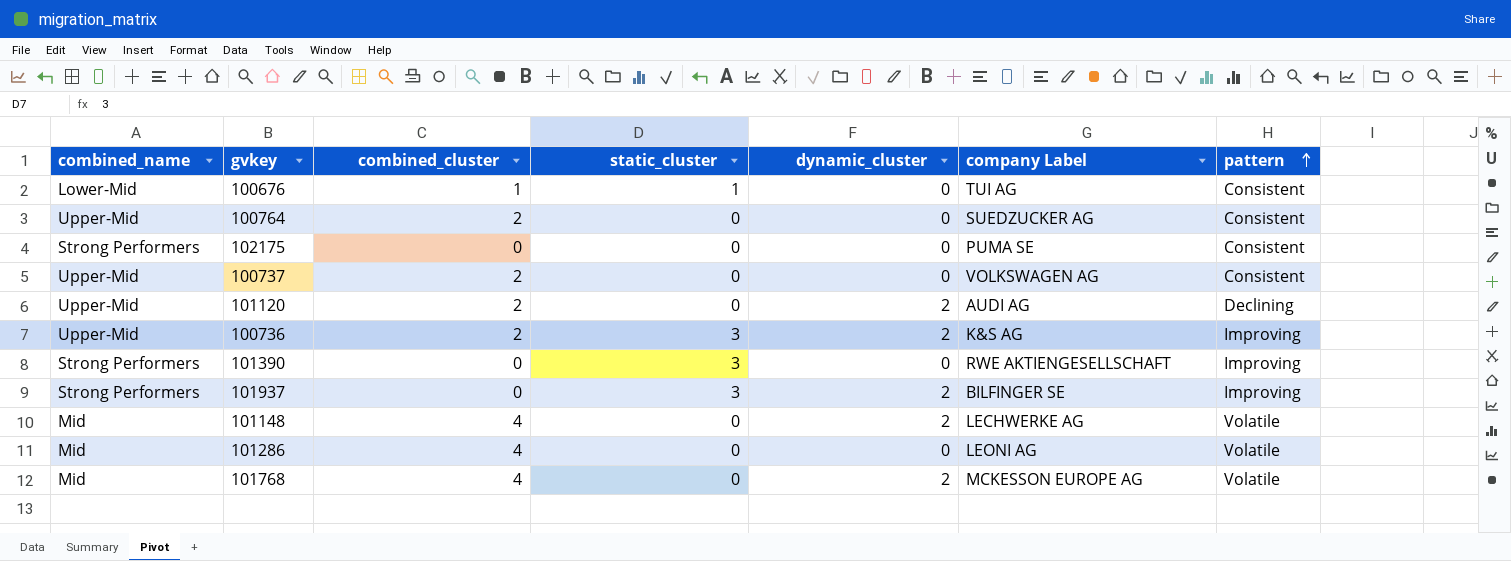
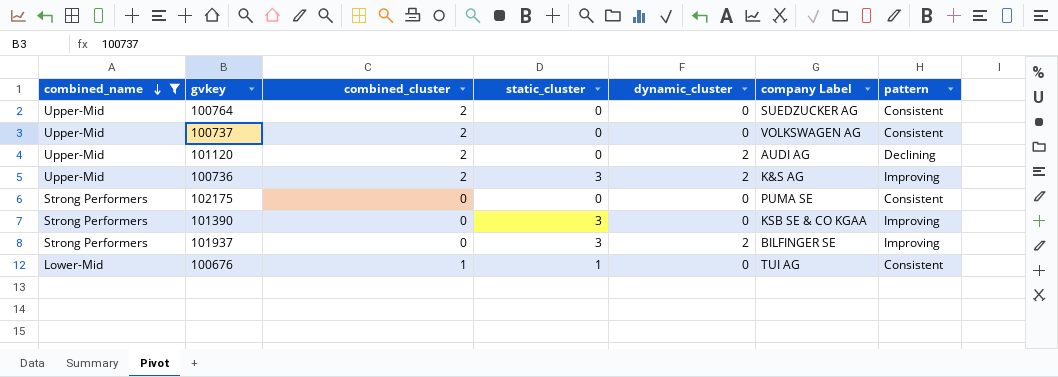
filter: none -> combined_name != Mid
row order: pattern ascending -> combined_name descending
101390 | company Label: RWE AKTIENGESELLSCHAFT -> KSB SE & CO KGAA

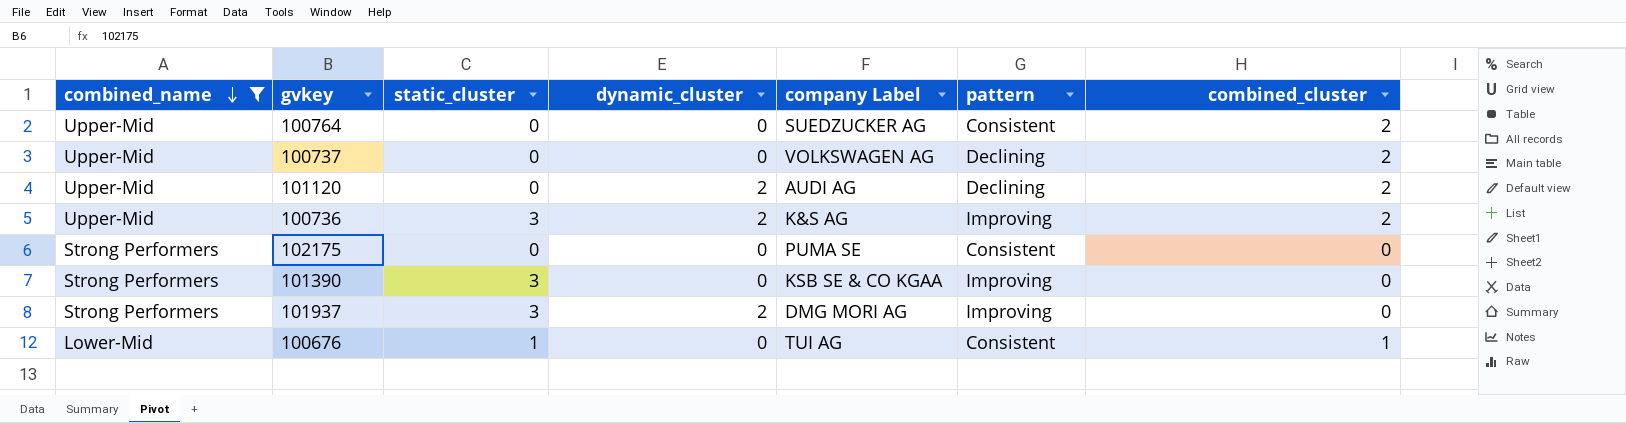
column combined_cluster | position: 3 -> 7
100737 | pattern: Consistent -> Declining
101937 | company Label: BILFINGER SE -> DMG MORI AG

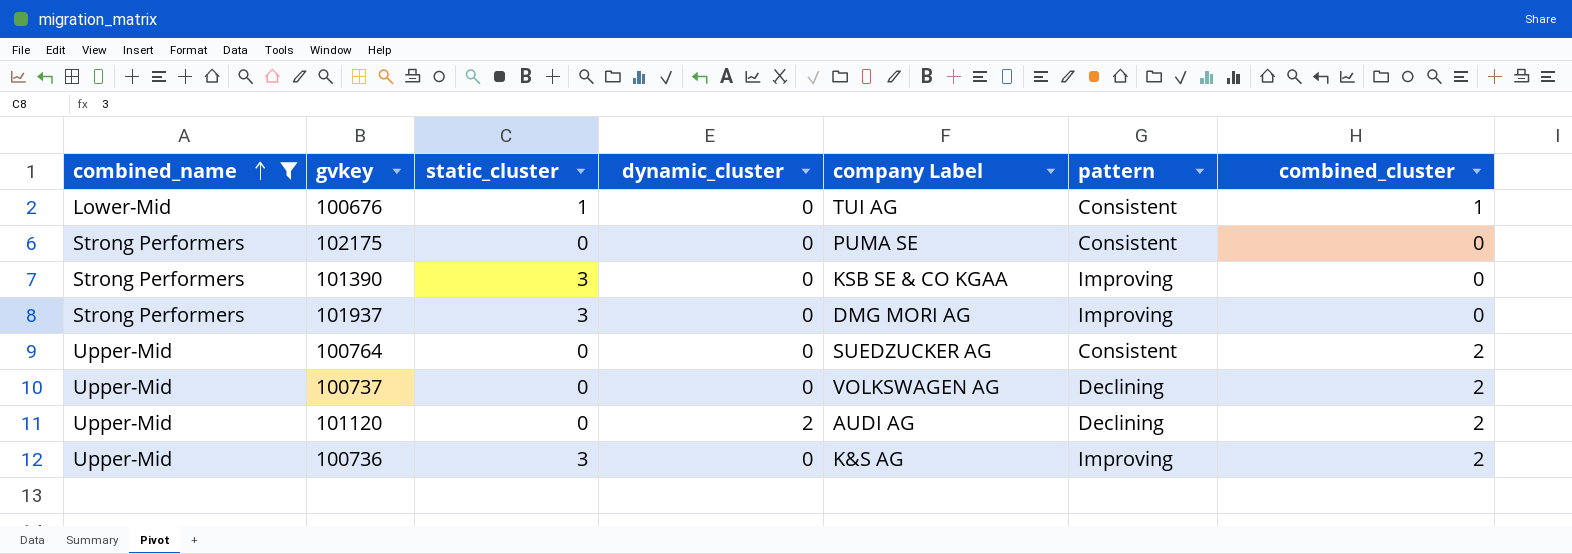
row order: combined_name descending -> combined_name ascending
101937 | dynamic_cluster: 2 -> 0
100736 | dynamic_cluster: 2 -> 0

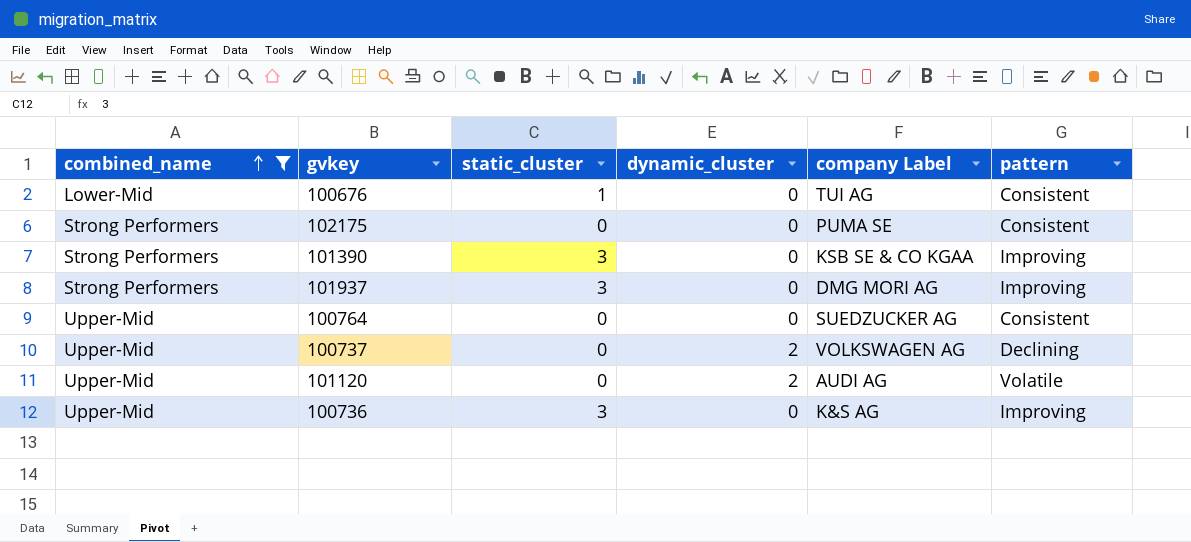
column combined_cluster | position: 7 -> none
100737 | dynamic_cluster: 0 -> 2
101120 | pattern: Declining -> Volatile

